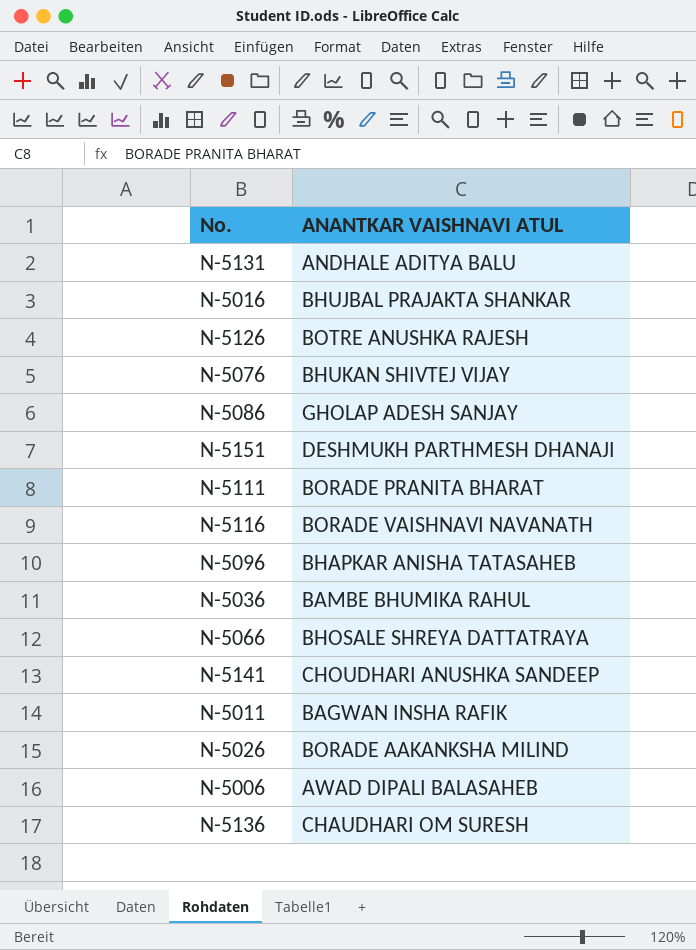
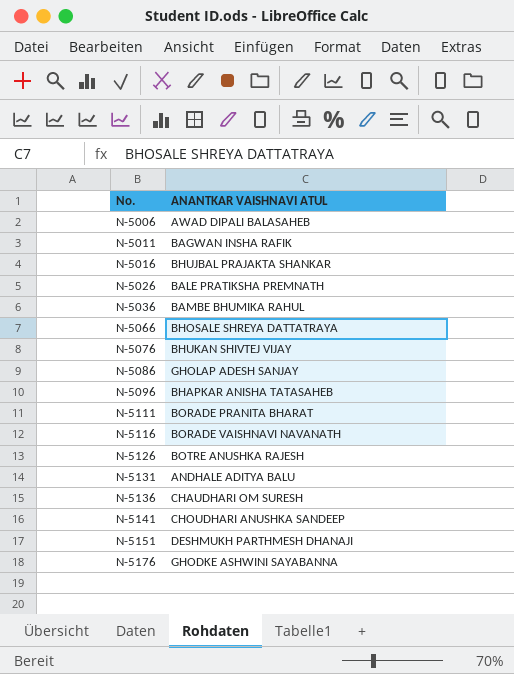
row order: none -> No. ascending
N-5026 | ANANTKAR VAISHNAVI ATUL: BORADE AAKANKSHA MILIND -> BALE PRATIKSHA PREMNATH
row N-5176: none -> GHODKE ASHWINI SAYABANNA

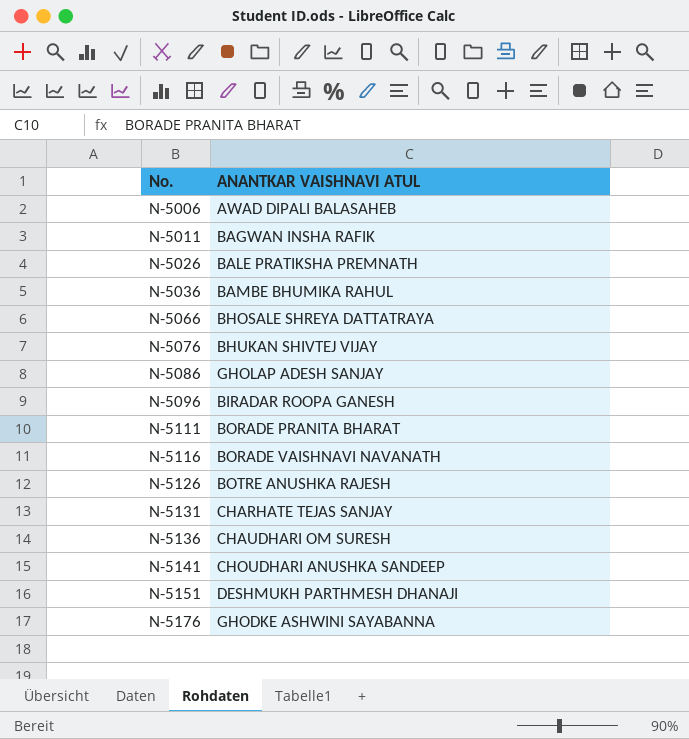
row N-5016: BHUJBAL PRAJAKTA SHANKAR -> none
N-5096 | ANANTKAR VAISHNAVI ATUL: BHAPKAR ANISHA TATASAHEB -> BIRADAR ROOPA GANESH
N-5131 | ANANTKAR VAISHNAVI ATUL: ANDHALE ADITYA BALU -> CHARHATE TEJAS SANJAY

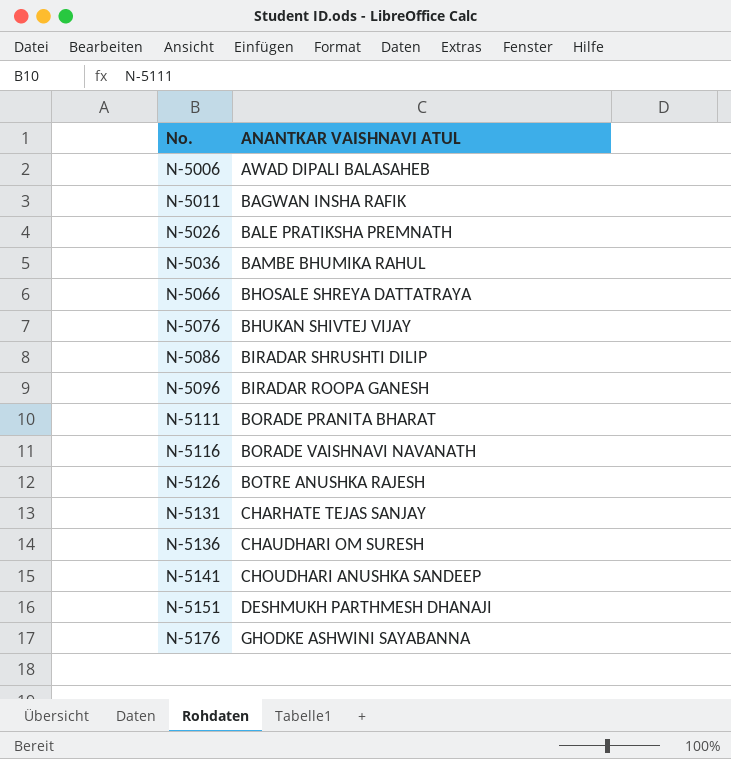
N-5086 | ANANTKAR VAISHNAVI ATUL: GHOLAP ADESH SANJAY -> BIRADAR SHRUSHTI DILIP

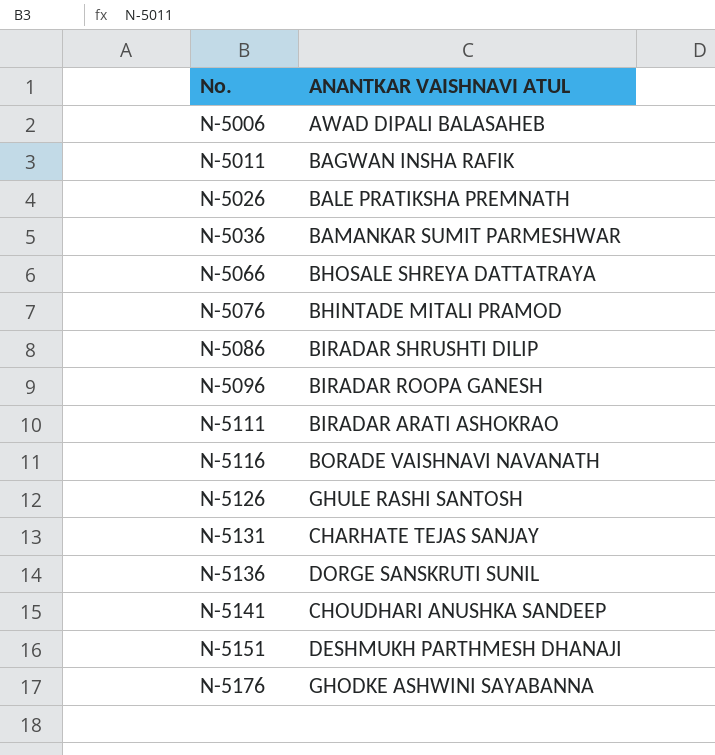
N-5036 | ANANTKAR VAISHNAVI ATUL: BAMBE BHUMIKA RAHUL -> BAMANKAR SUMIT PARMESHWAR
N-5076 | ANANTKAR VAISHNAVI ATUL: BHUKAN SHIVTEJ VIJAY -> BHINTADE MITALI PRAMOD
N-5111 | ANANTKAR VAISHNAVI ATUL: BORADE PRANITA BHARAT -> BIRADAR ARATI ASHOKRAO
N-5126 | ANANTKAR VAISHNAVI ATUL: BOTRE ANUSHKA RAJESH -> GHULE RASHI SANTOSH
N-5136 | ANANTKAR VAISHNAVI ATUL: CHAUDHARI OM SURESH -> DORGE SANSKRUTI SUNIL

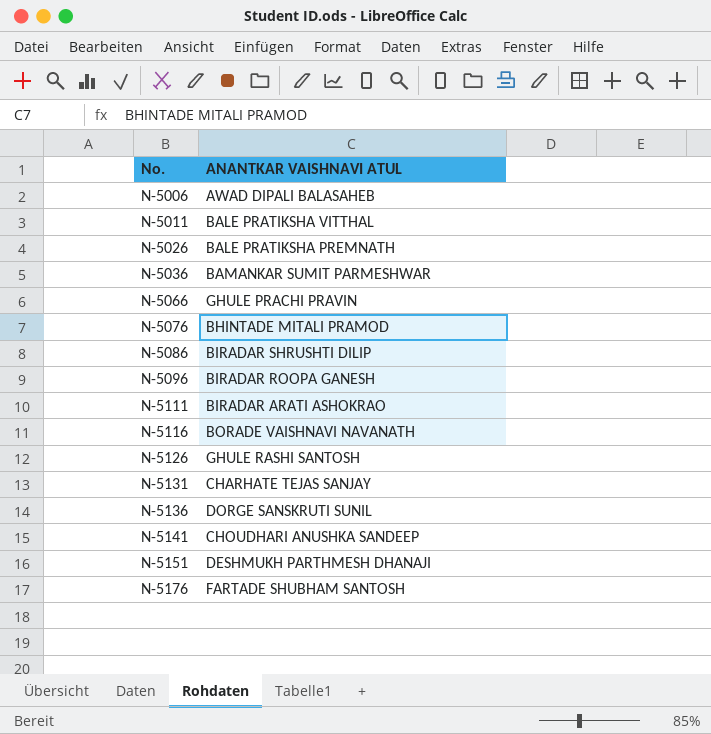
N-5011 | ANANTKAR VAISHNAVI ATUL: BAGWAN INSHA RAFIK -> BALE PRATIKSHA VITTHAL
N-5066 | ANANTKAR VAISHNAVI ATUL: BHOSALE SHREYA DATTATRAYA -> GHULE PRACHI PRAVIN
N-5176 | ANANTKAR VAISHNAVI ATUL: GHODKE ASHWINI SAYABANNA -> FARTADE SHUBHAM SANTOSH

